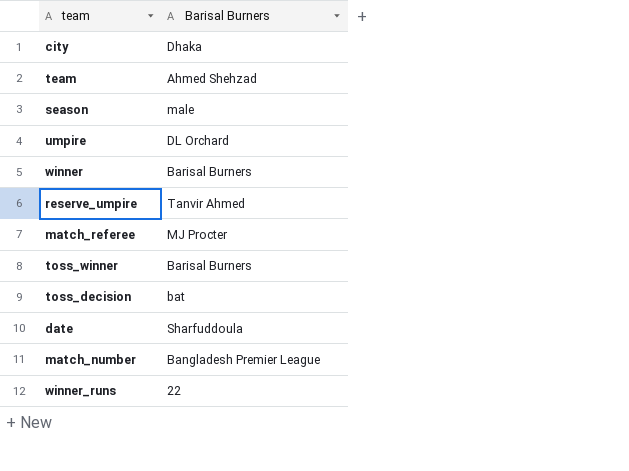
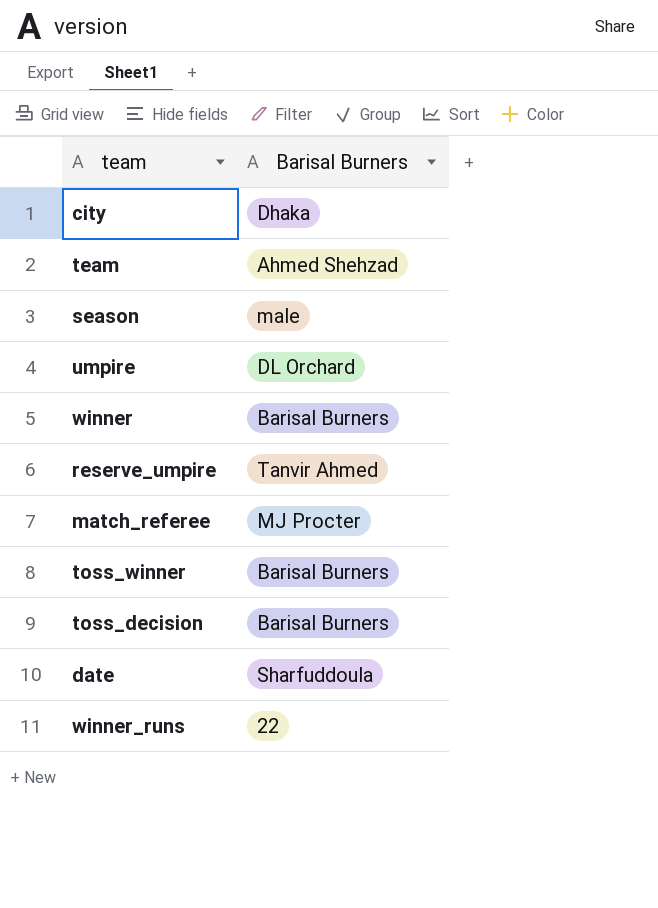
row match_number: Bangladesh Premier League -> none
toss_decision | Barisal Burners: bat -> Barisal Burners

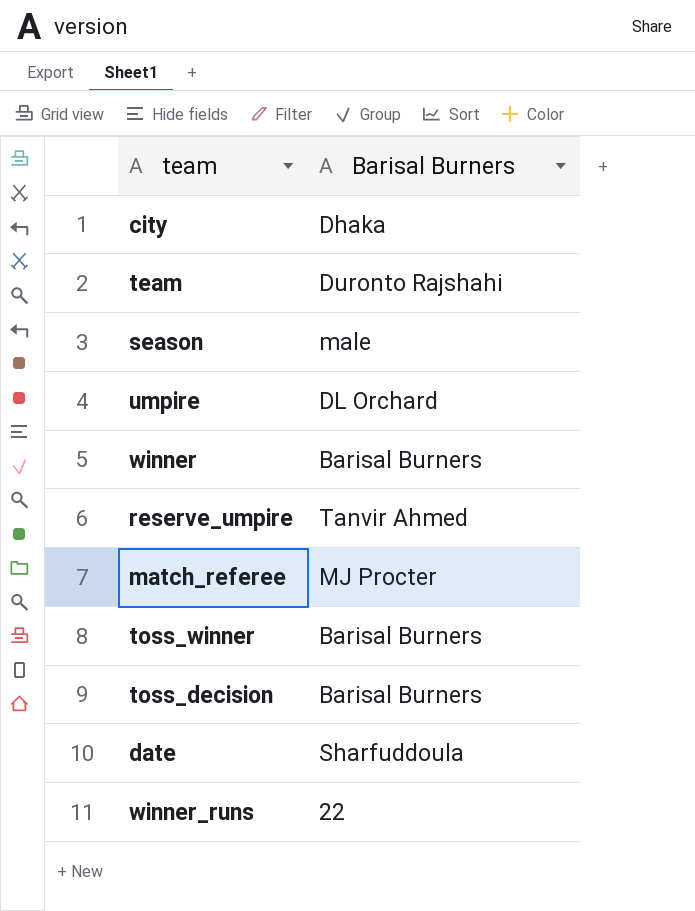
team | Barisal Burners: Ahmed Shehzad -> Duronto Rajshahi

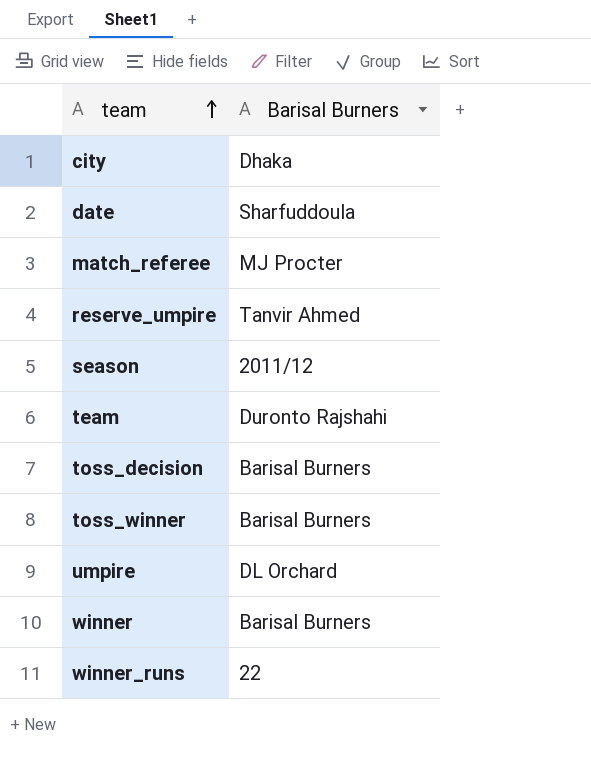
row order: none -> team ascending
season | Barisal Burners: male -> 2011/12

